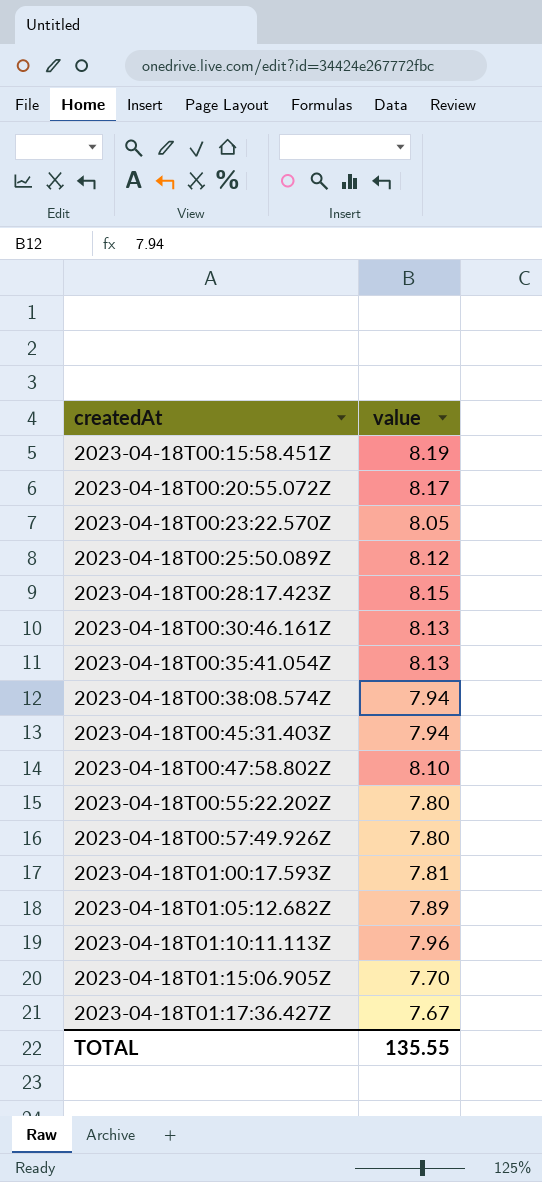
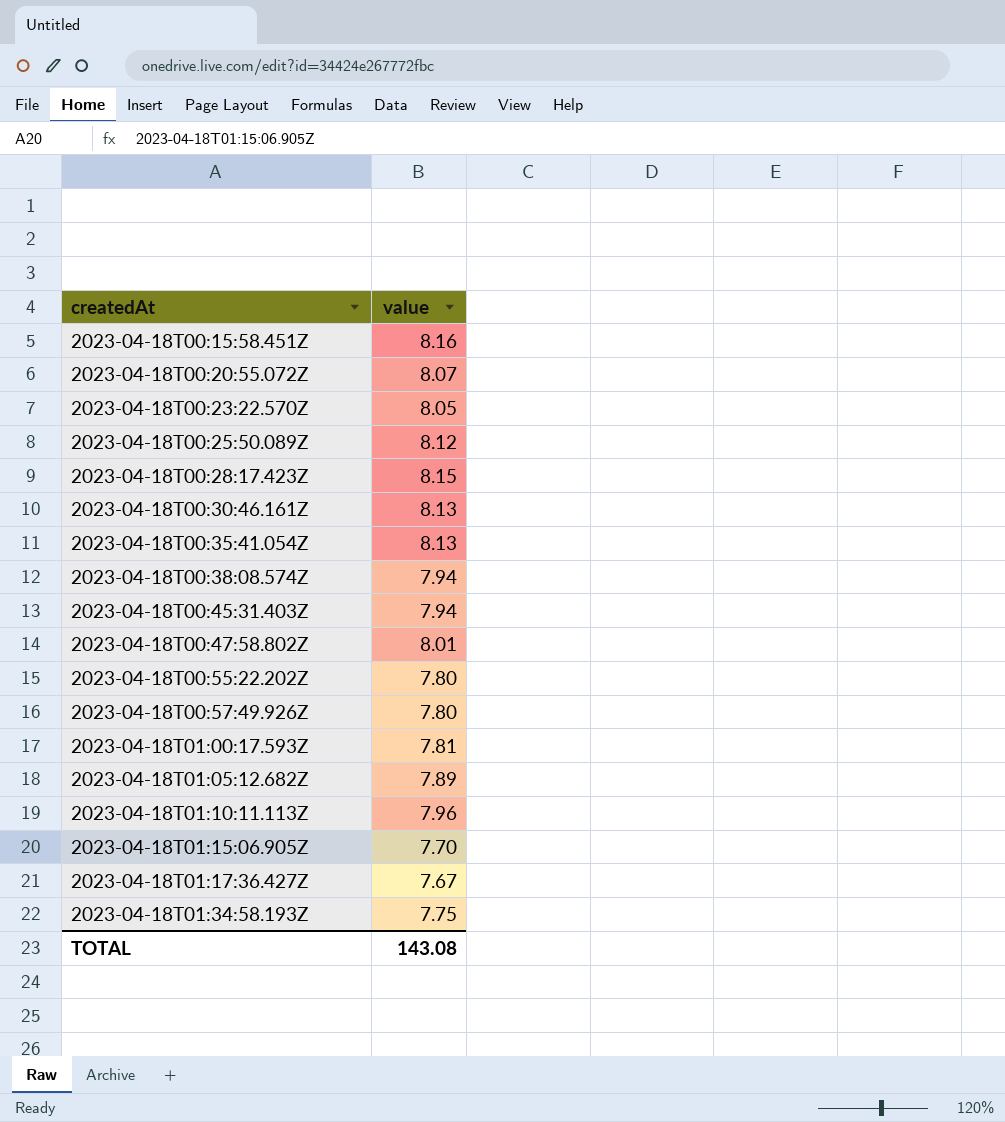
2023-04-18T00:15:58.451Z | value: 8.19 -> 8.16
2023-04-18T00:20:55.072Z | value: 8.17 -> 8.07
2023-04-18T00:47:58.802Z | value: 8.10 -> 8.01
row 2023-04-18T01:34:58.193Z: none -> 7.75
TOTAL | value: 135.55 -> 143.08

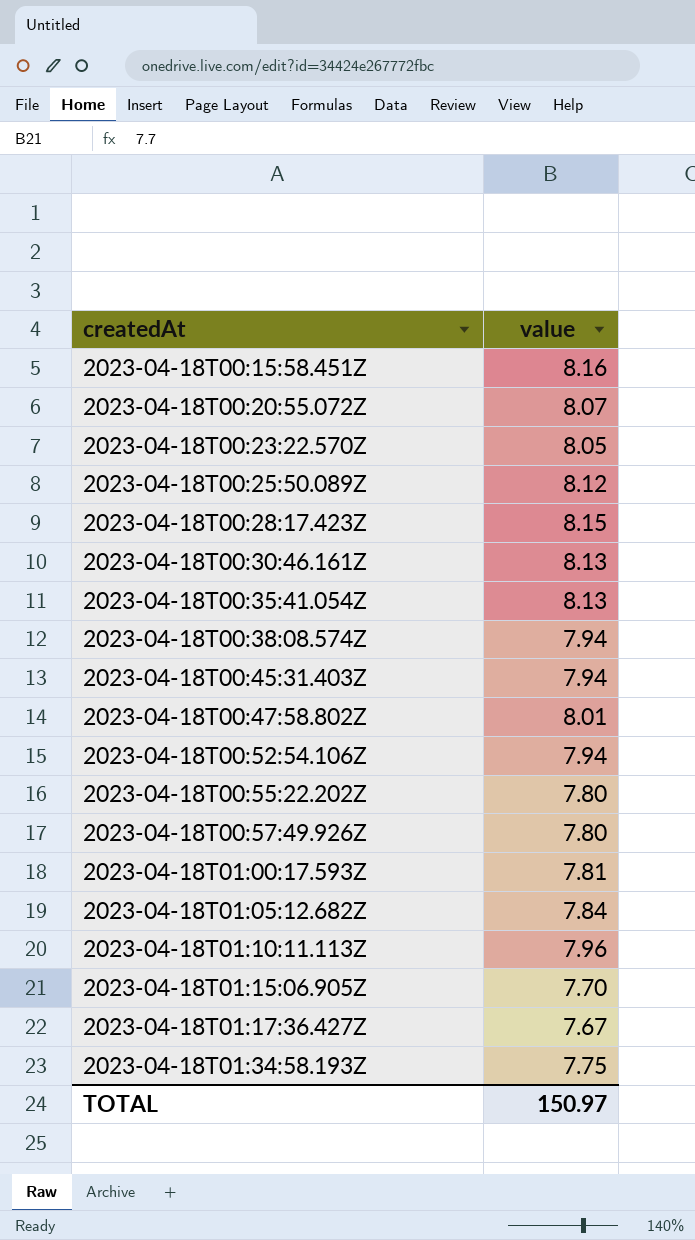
row 2023-04-18T00:52:54.106Z: none -> 7.94
2023-04-18T01:05:12.682Z | value: 7.89 -> 7.84
TOTAL | value: 143.08 -> 150.97

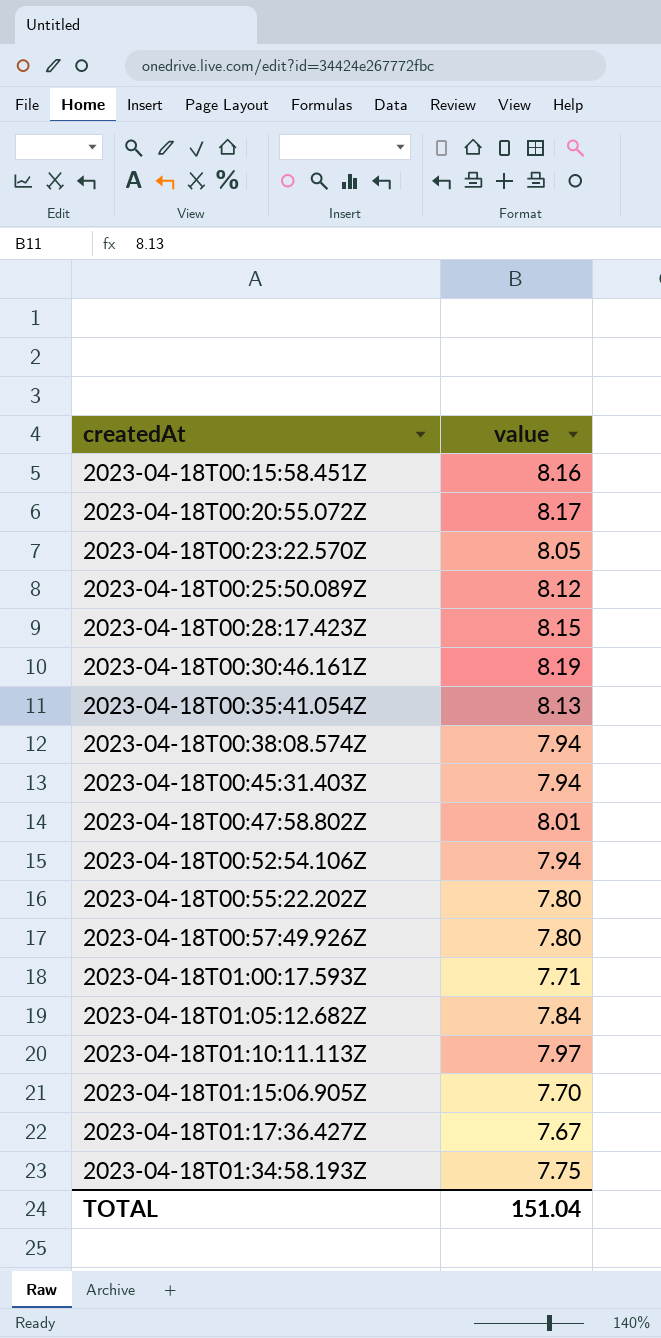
2023-04-18T00:20:55.072Z | value: 8.07 -> 8.17
2023-04-18T00:30:46.161Z | value: 8.13 -> 8.19
2023-04-18T01:00:17.593Z | value: 7.81 -> 7.71
2023-04-18T01:10:11.113Z | value: 7.96 -> 7.97
TOTAL | value: 150.97 -> 151.04

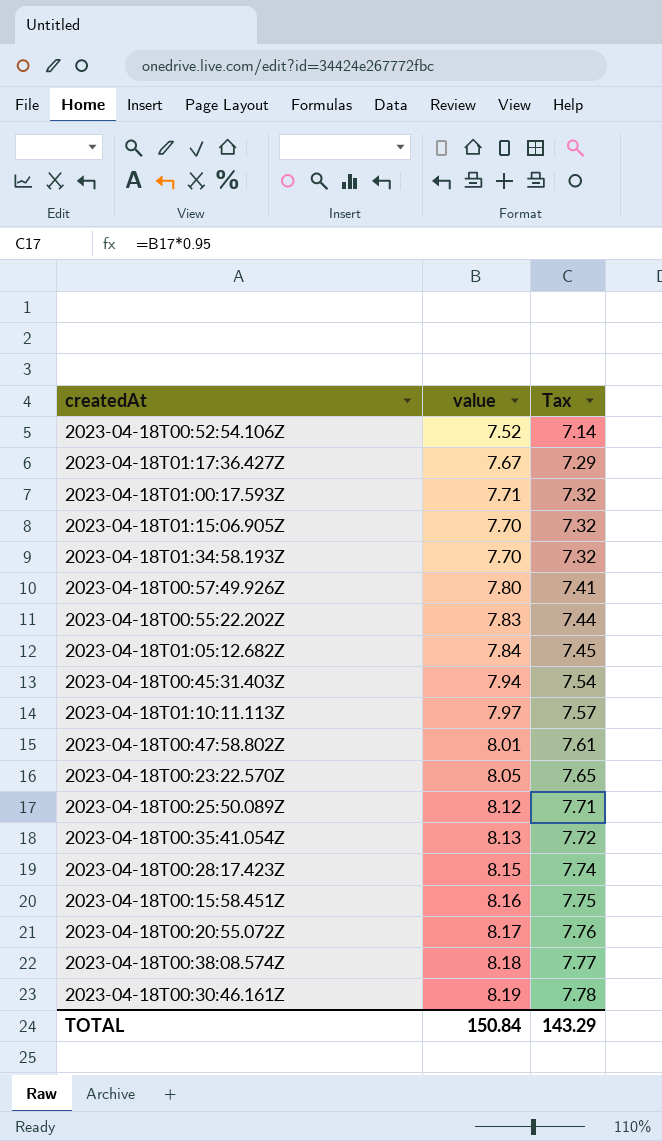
row order: createdAt ascending -> Tax ascending
column Tax | formula: none -> [value] * 0.95
2023-04-18T00:52:54.106Z | value: 7.94 -> 7.52
2023-04-18T01:34:58.193Z | value: 7.75 -> 7.70
2023-04-18T00:55:22.202Z | value: 7.80 -> 7.83
2023-04-18T00:38:08.574Z | value: 7.94 -> 8.18
TOTAL | value: 151.04 -> 150.84

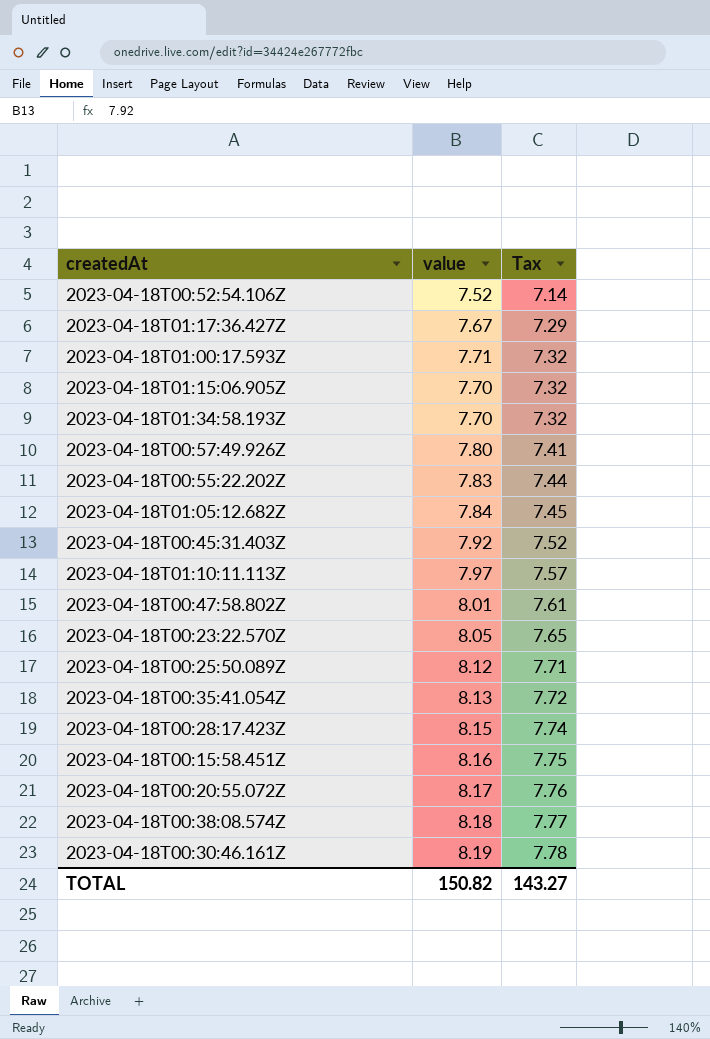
2023-04-18T00:45:31.403Z | value: 7.94 -> 7.92
2023-04-18T00:45:31.403Z | Tax: 7.54 -> 7.52
TOTAL | value: 150.84 -> 150.82
TOTAL | Tax: 143.29 -> 143.27

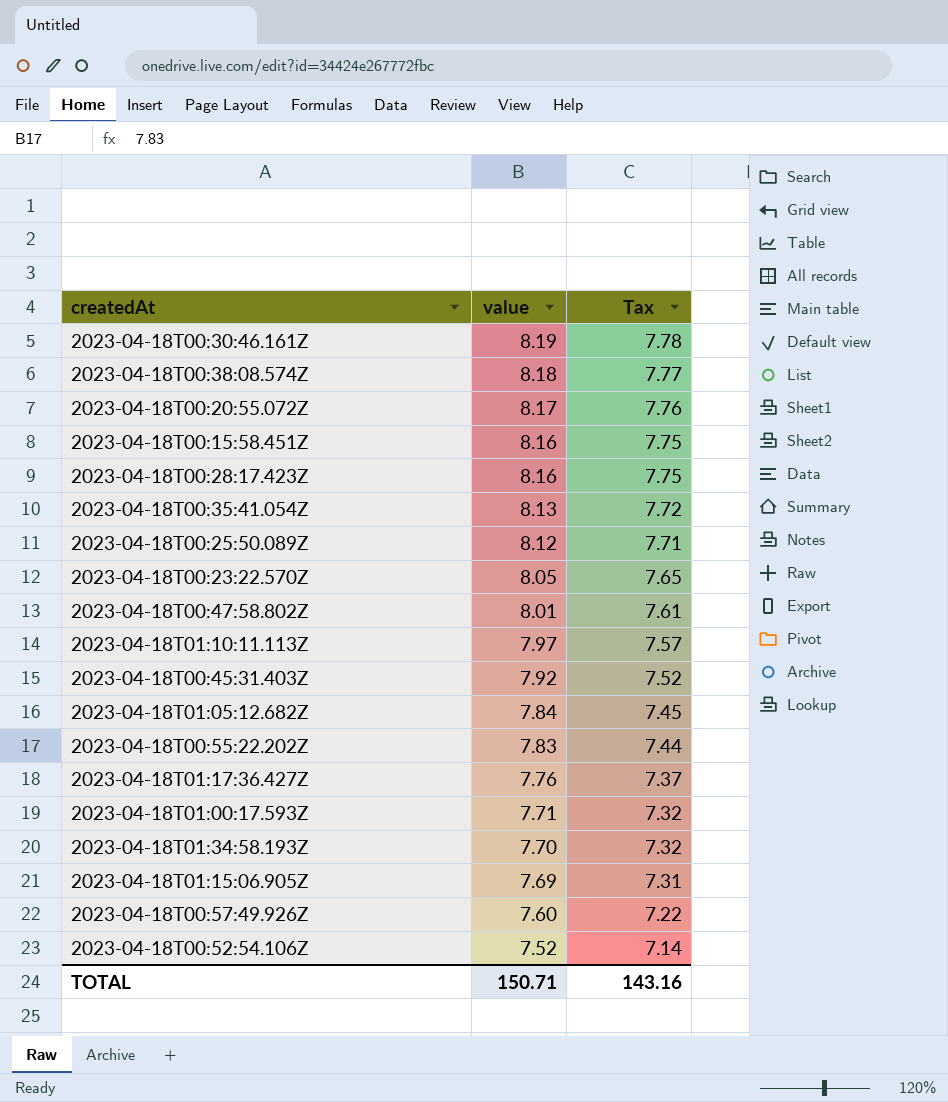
row order: Tax ascending -> value descending
2023-04-18T00:28:17.423Z | value: 8.15 -> 8.16
2023-04-18T00:28:17.423Z | Tax: 7.74 -> 7.75
2023-04-18T01:17:36.427Z | value: 7.67 -> 7.76
2023-04-18T01:17:36.427Z | Tax: 7.29 -> 7.37
2023-04-18T01:15:06.905Z | value: 7.70 -> 7.69
2023-04-18T01:15:06.905Z | Tax: 7.32 -> 7.31
2023-04-18T00:57:49.926Z | value: 7.80 -> 7.60
2023-04-18T00:57:49.926Z | Tax: 7.41 -> 7.22
TOTAL | value: 150.82 -> 150.71
TOTAL | Tax: 143.27 -> 143.16

